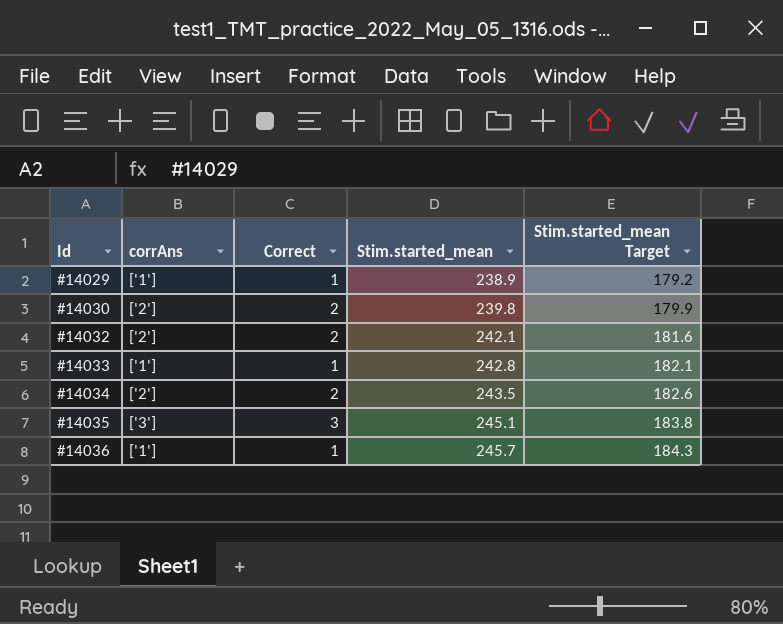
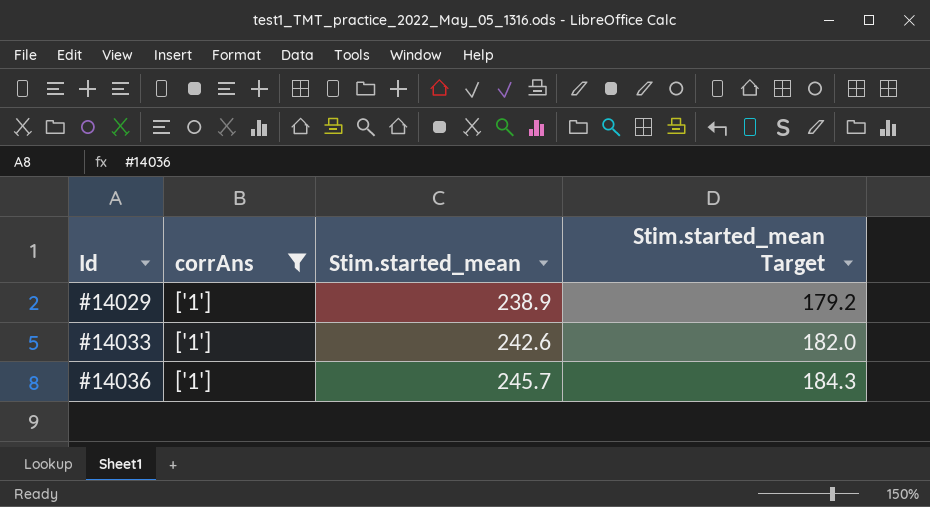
filter: none -> corrAns = ['1']
column Correct | position: 3 -> none
#14033 | Stim.started_mean: 242.8 -> 242.6
#14033 | Stim.started_mean Target: 182.1 -> 182.0

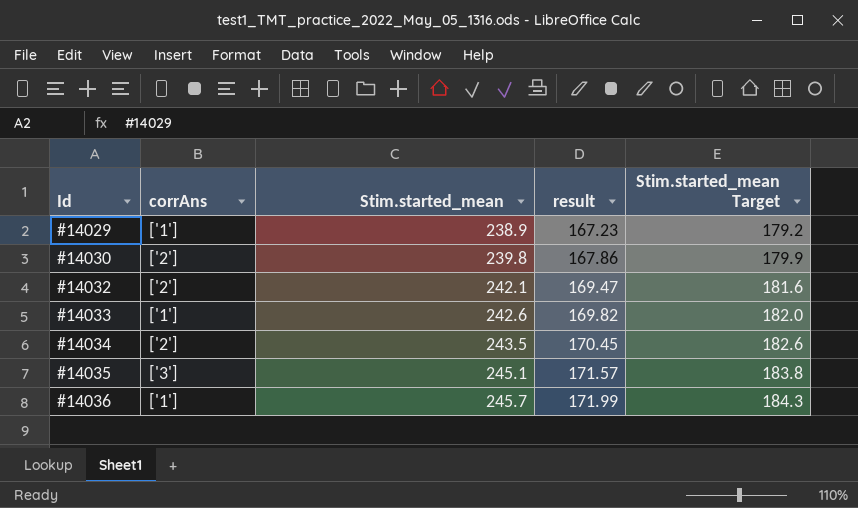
filter: corrAns = ['1'] -> none
column result | formula: none -> [Stim.started_mean] * 0.7

